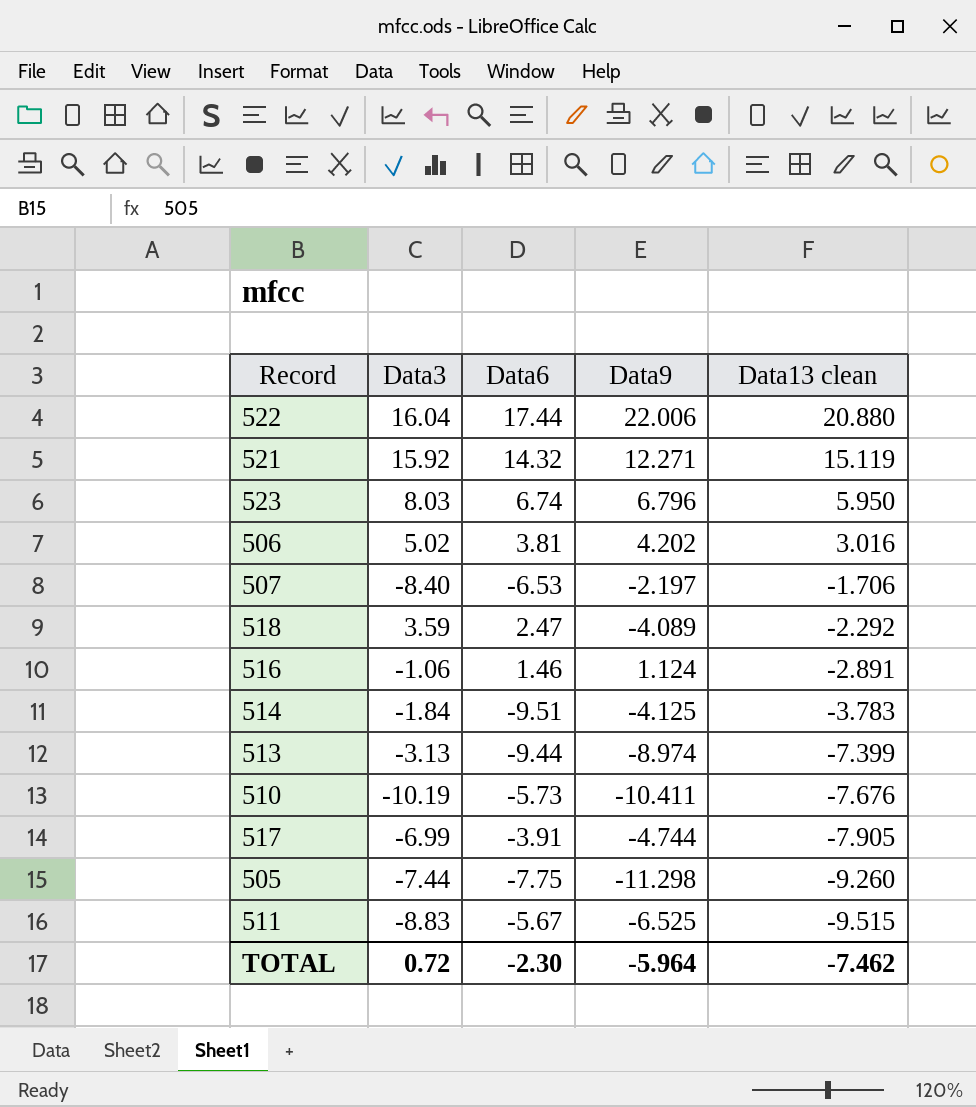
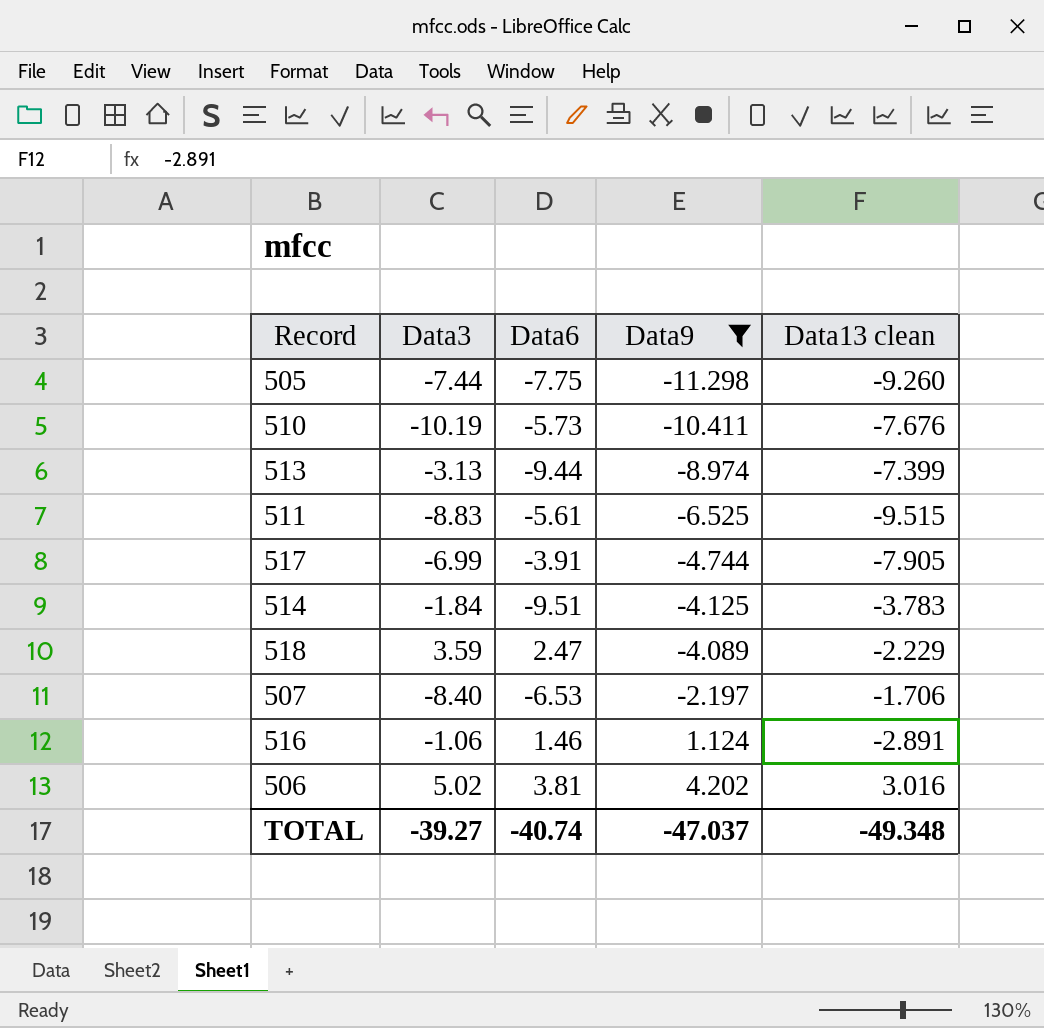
filter: none -> Data9 <= 4.202
row order: Data13 clean descending -> Data9 ascending
511 | Data6: -5.67 -> -5.61
518 | Data13 clean: -2.292 -> -2.229
TOTAL | Data3: 0.72 -> -39.27
TOTAL | Data6: -2.30 -> -40.74
TOTAL | Data9: -5.964 -> -47.037
TOTAL | Data13 clean: -7.462 -> -49.348

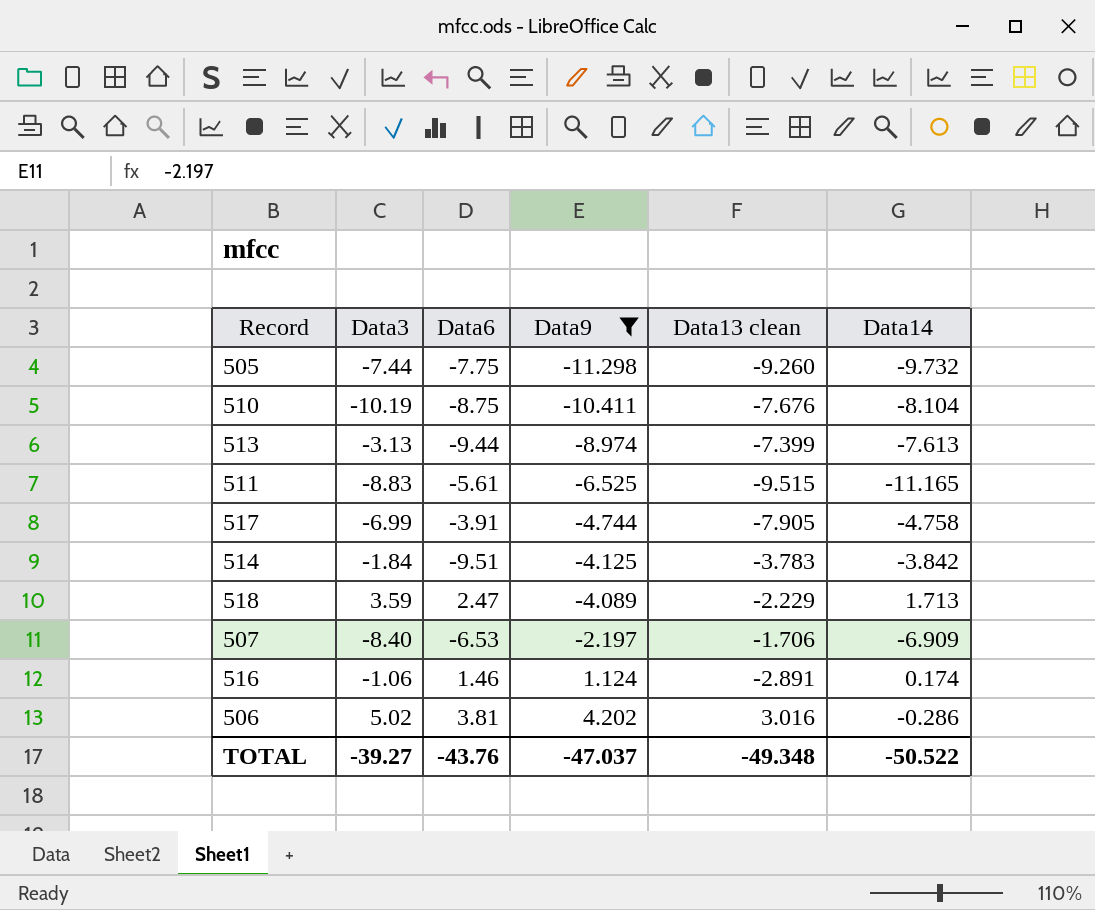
column Data14 | position: none -> 6
510 | Data6: -5.73 -> -8.75
TOTAL | Data6: -40.74 -> -43.76

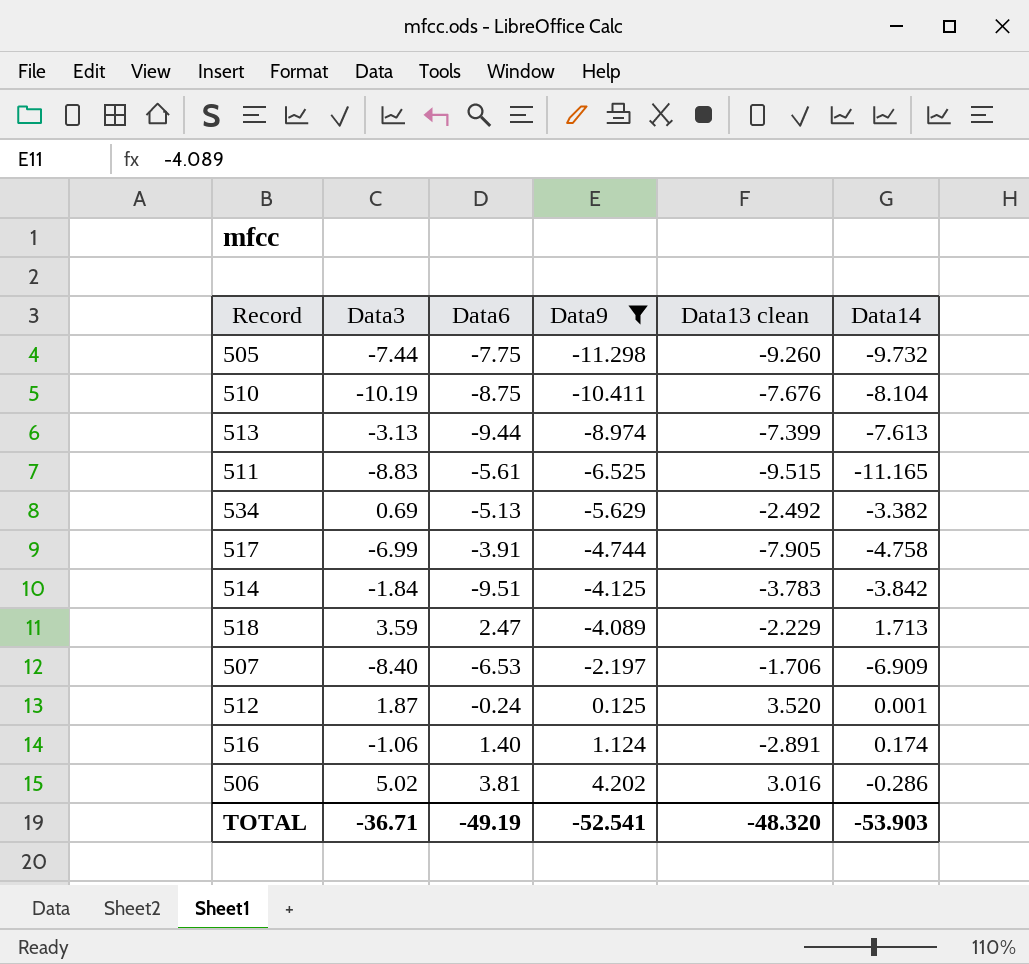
row 534: none -> 0.69 | -5.13 | -5.629 | -2.492 | -3.382
row 512: none -> 1.87 | -0.24 | 0.125 | 3.520 | 0.001
516 | Data6: 1.46 -> 1.40
TOTAL | Data3: -39.27 -> -36.71
TOTAL | Data6: -43.76 -> -49.19
TOTAL | Data9: -47.037 -> -52.541
TOTAL | Data13 clean: -49.348 -> -48.320
TOTAL | Data14: -50.522 -> -53.903

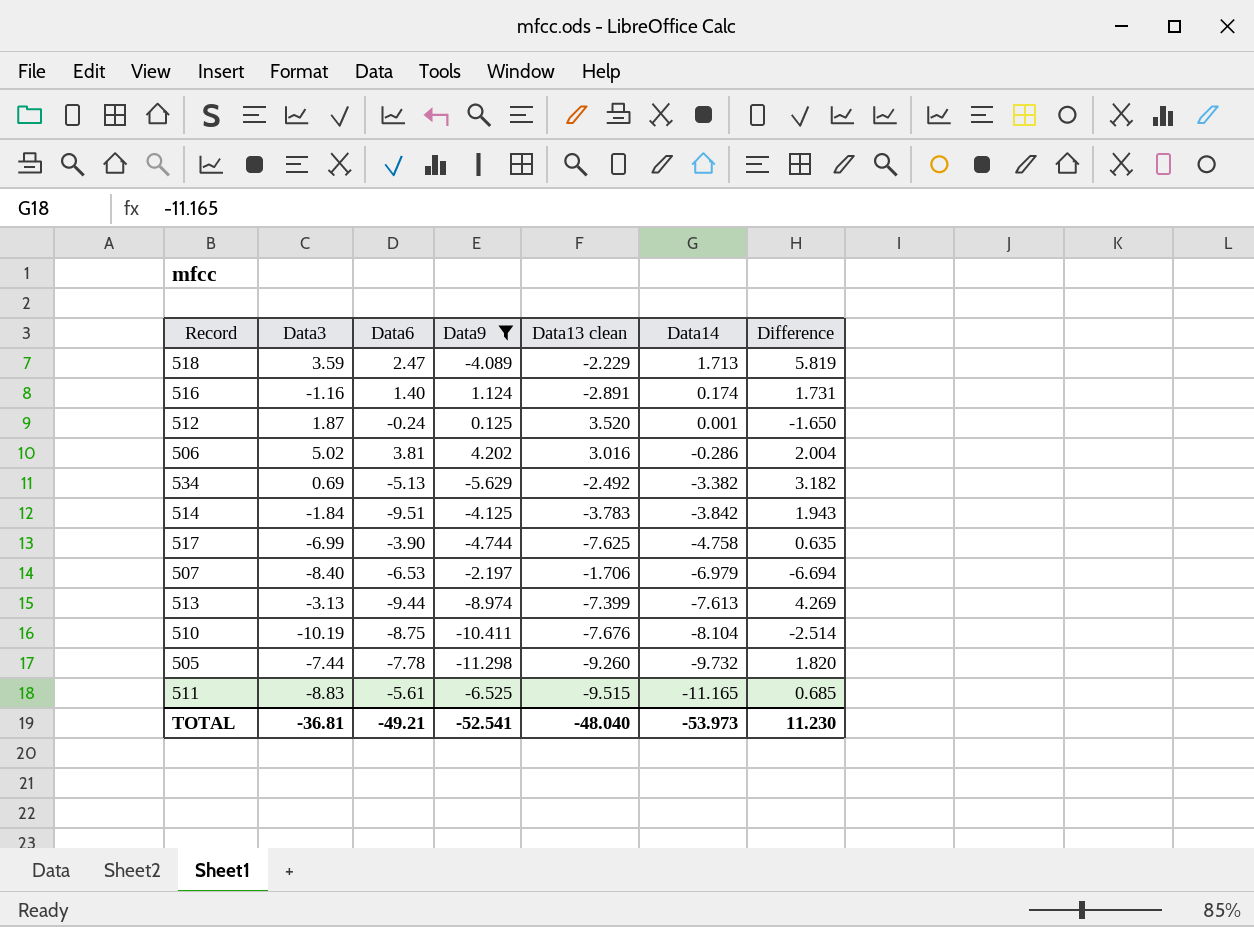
row order: Data9 ascending -> Data14 descending
column Difference | formula: none -> [Data3] - [Data13 clean]
516 | Data3: -1.06 -> -1.16
517 | Data6: -3.91 -> -3.90
517 | Data13 clean: -7.905 -> -7.625
507 | Data14: -6.909 -> -6.979
505 | Data6: -7.75 -> -7.78
TOTAL | Data3: -36.71 -> -36.81
TOTAL | Data6: -49.19 -> -49.21
TOTAL | Data13 clean: -48.320 -> -48.040
TOTAL | Data14: -53.903 -> -53.973

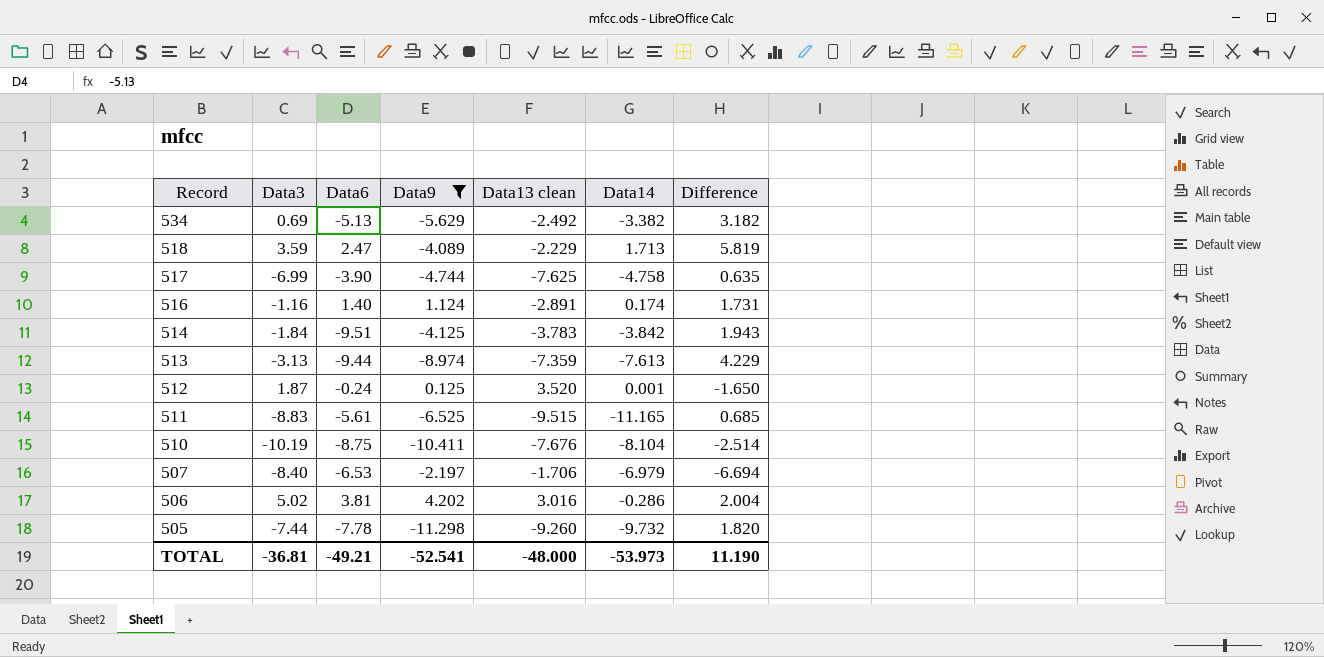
row order: Data14 descending -> Record descending
513 | Data13 clean: -7.399 -> -7.359
513 | Difference: 4.269 -> 4.229
TOTAL | Data13 clean: -48.040 -> -48.000
TOTAL | Difference: 11.230 -> 11.190

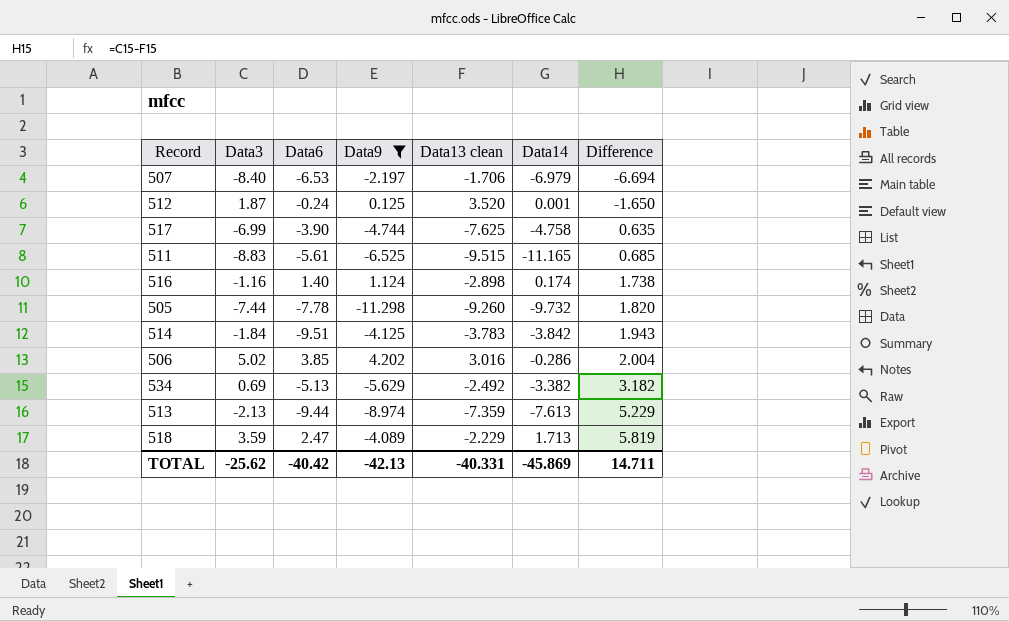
row order: Record descending -> Difference ascending
row 510: -10.19 | -8.75 | -10.411 | -7.676 | -8.104 | -2.514 -> none
516 | Data13 clean: -2.891 -> -2.898
516 | Difference: 1.731 -> 1.738
506 | Data6: 3.81 -> 3.85
513 | Data3: -3.13 -> -2.13
513 | Difference: 4.229 -> 5.229
TOTAL | Data3: -36.81 -> -25.62
TOTAL | Data6: -49.21 -> -40.42
TOTAL | Data9: -52.541 -> -42.13
TOTAL | Data13 clean: -48.000 -> -40.331
TOTAL | Data14: -53.973 -> -45.869
TOTAL | Difference: 11.190 -> 14.711

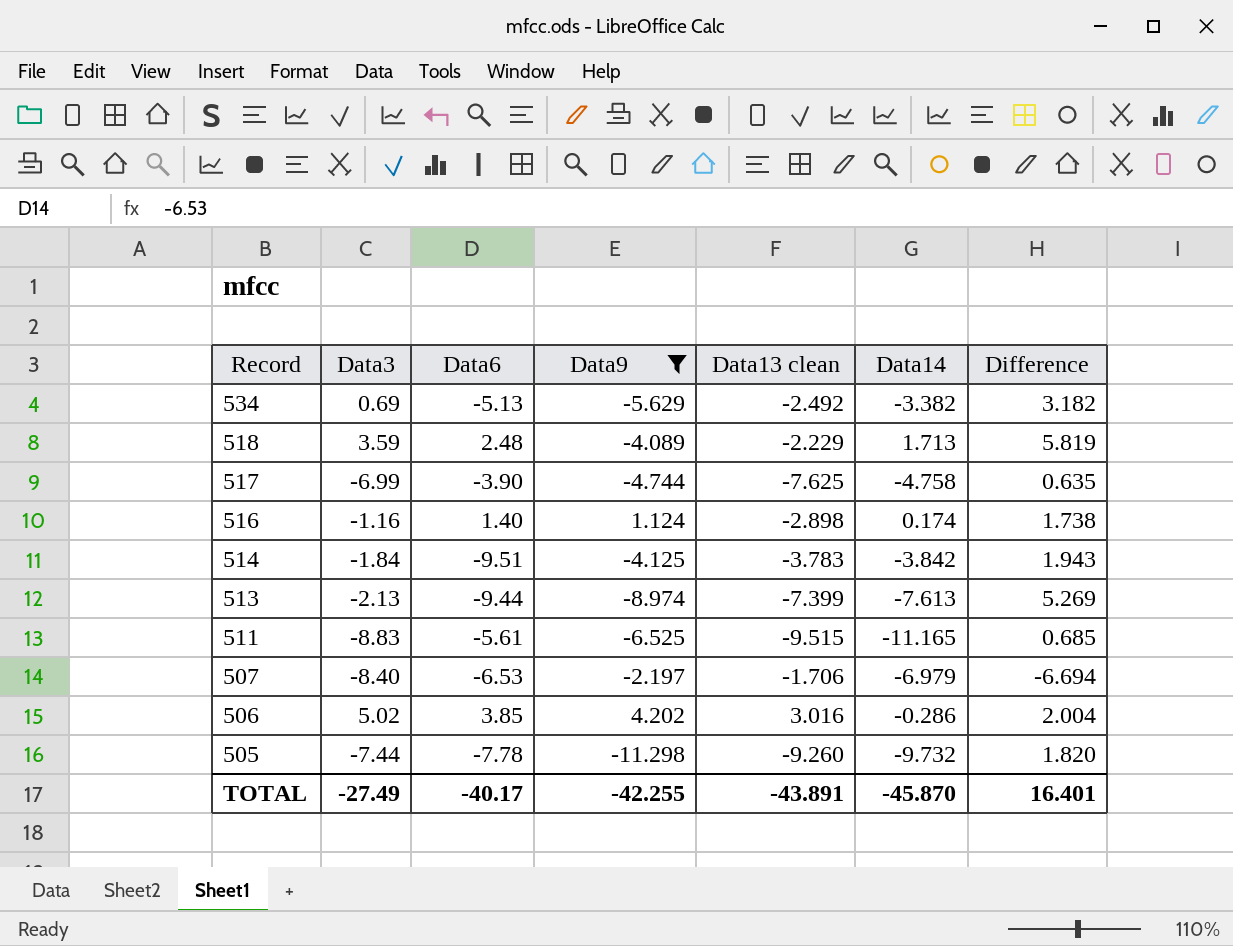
row order: Difference ascending -> Record descending
row 512: 1.87 | -0.24 | 0.125 | 3.520 | 0.001 | -1.650 -> none
518 | Data6: 2.47 -> 2.48
513 | Data13 clean: -7.359 -> -7.399
513 | Difference: 5.229 -> 5.269
TOTAL | Data3: -25.62 -> -27.49
TOTAL | Data6: -40.42 -> -40.17
TOTAL | Data9: -42.13 -> -42.255
TOTAL | Data13 clean: -40.331 -> -43.891
TOTAL | Data14: -45.869 -> -45.870
TOTAL | Difference: 14.711 -> 16.401

